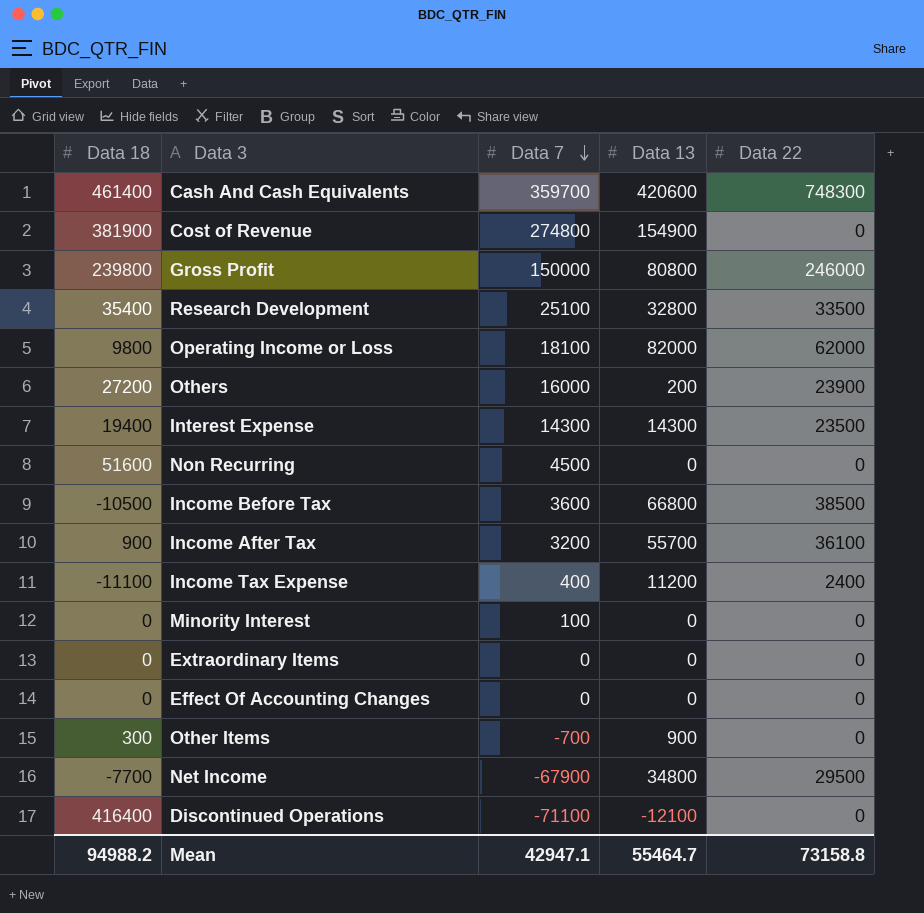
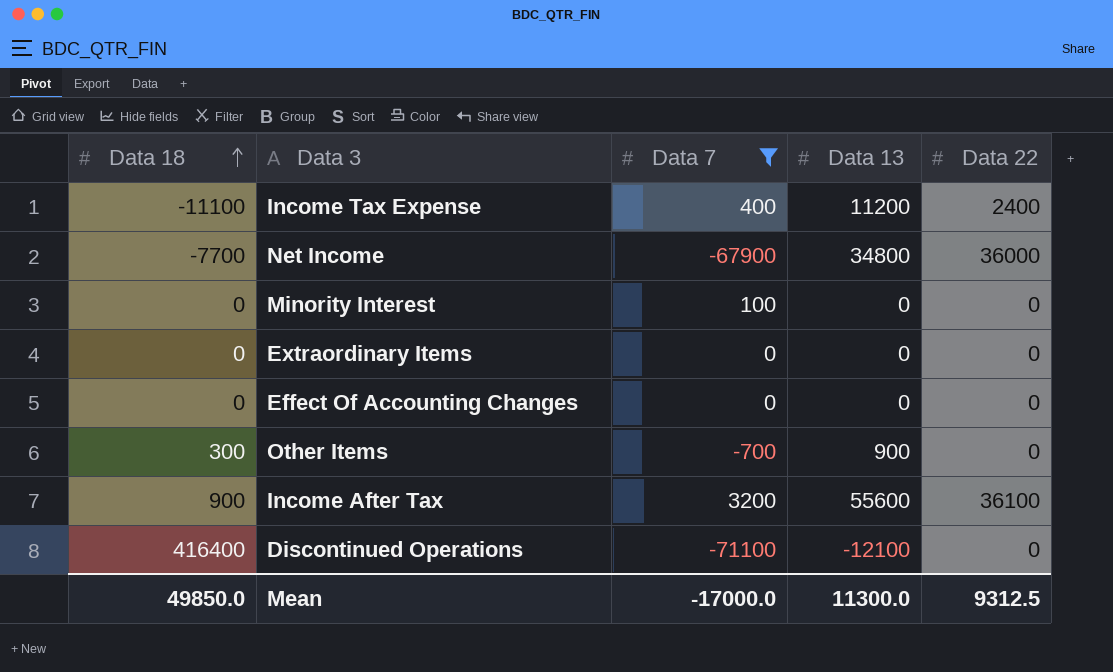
filter: none -> Data 7 <= 3200
row order: Data 7 descending -> Data 18 ascending
Net Income | Data 22: 29500 -> 36000
Income After Tax | Data 13: 55700 -> 55600
Mean | Data 18: 94988.2 -> 49850.0
Mean | Data 7: 42947.1 -> -17000.0
Mean | Data 13: 55464.7 -> 11300.0
Mean | Data 22: 73158.8 -> 9312.5

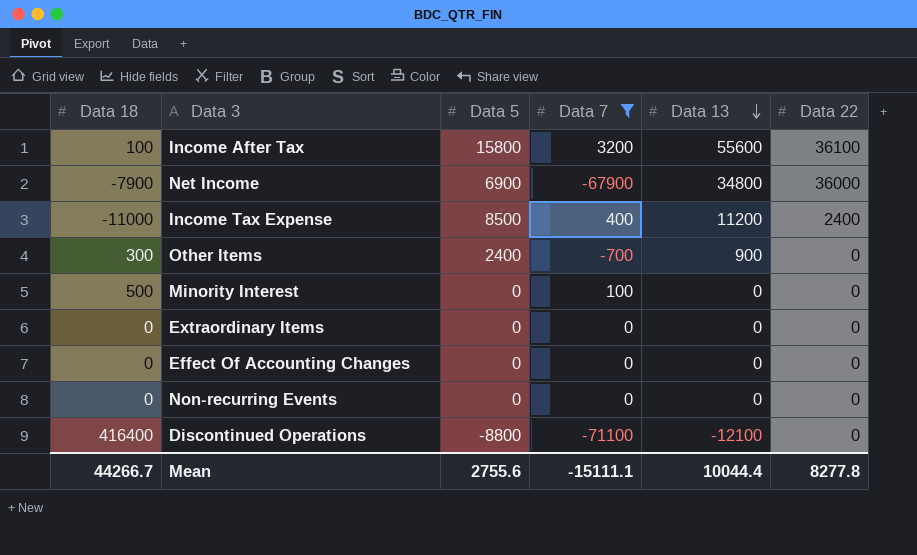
row order: Data 18 ascending -> Data 13 descending
column Data 5 | position: none -> 3
Income After Tax | Data 18: 900 -> 100
Net Income | Data 18: -7700 -> -7900
Income Tax Expense | Data 18: -11100 -> -11000
Minority Interest | Data 18: 0 -> 500
row Non-recurring Events: none -> 0 | 0 | 0 | 0 | 0
Mean | Data 18: 49850.0 -> 44266.7
Mean | Data 7: -17000.0 -> -15111.1
Mean | Data 13: 11300.0 -> 10044.4
Mean | Data 22: 9312.5 -> 8277.8

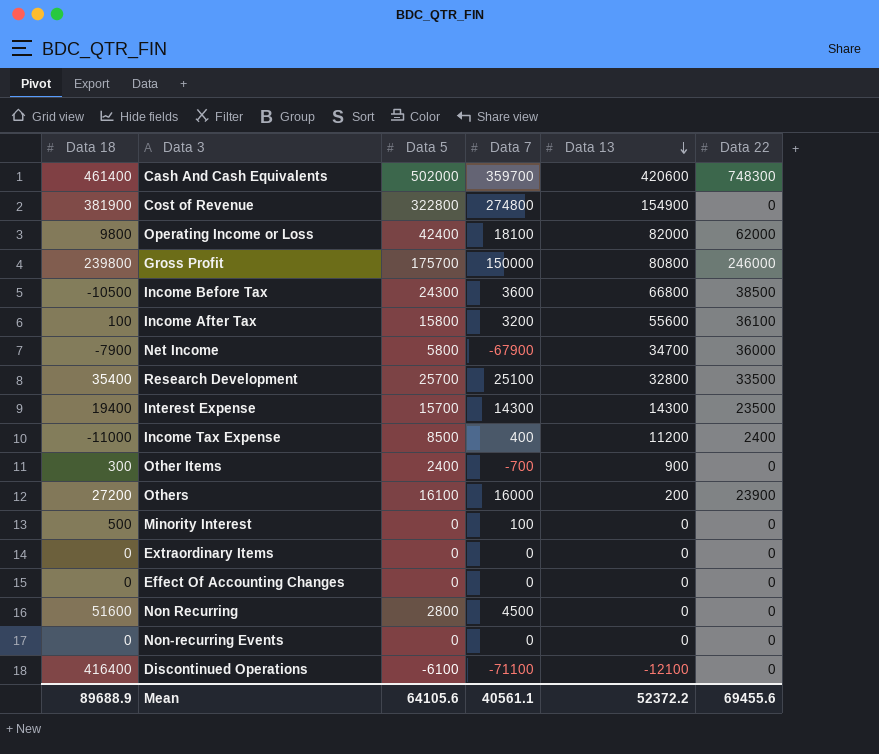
filter: Data 7 <= 3200 -> none
Net Income | Data 5: 6900 -> 5800
Net Income | Data 13: 34800 -> 34700
Discontinued Operations | Data 5: -8800 -> -6100
Mean | Data 18: 44266.7 -> 89688.9
Mean | Data 5: 2755.6 -> 64105.6
Mean | Data 7: -15111.1 -> 40561.1
Mean | Data 13: 10044.4 -> 52372.2
Mean | Data 22: 8277.8 -> 69455.6

